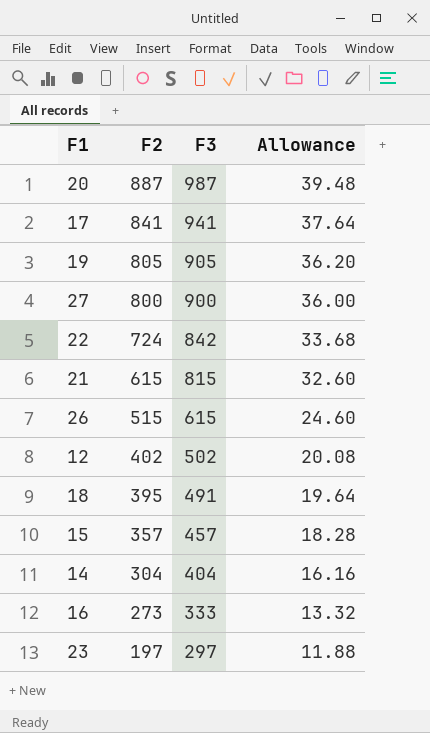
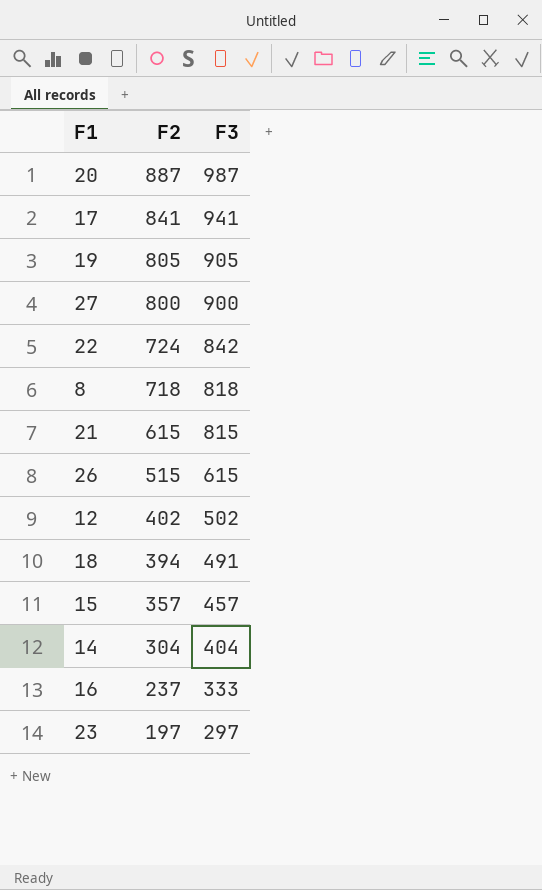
column Allowance | formula: [F3] * 0.04 -> none
row 8: none -> 718 | 818
18 | F2: 395 -> 394
16 | F2: 273 -> 237

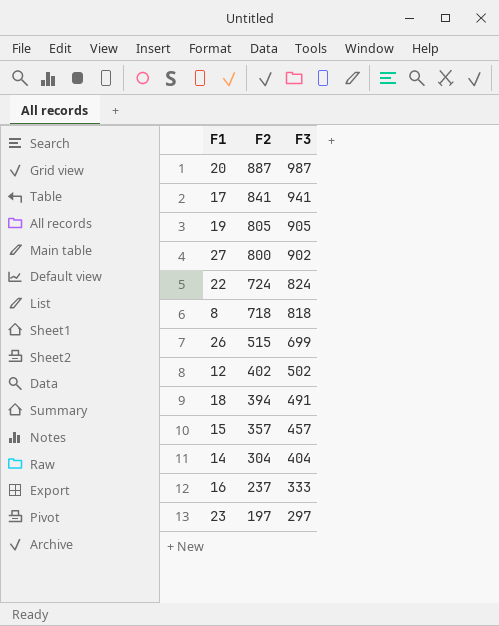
row 21: 615 | 815 -> none
27 | F3: 900 -> 902
22 | F3: 842 -> 824
26 | F3: 615 -> 699

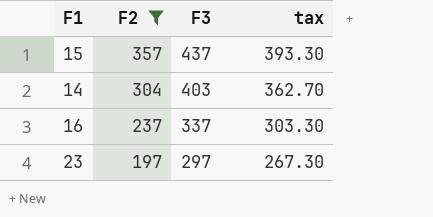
filter: none -> F2 <= 357
column tax | formula: none -> [F3] * 0.9
15 | F3: 457 -> 437
14 | F3: 404 -> 403
16 | F3: 333 -> 337

